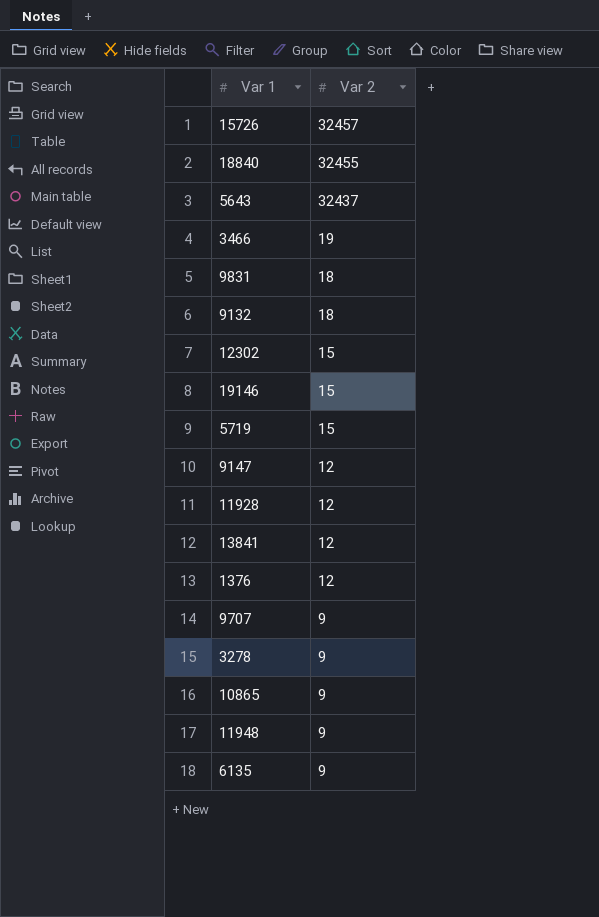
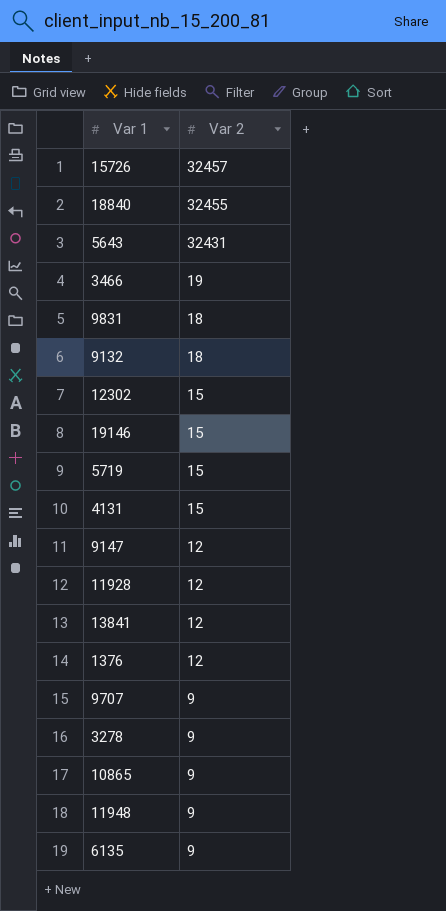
5643 | Var 2: 32437 -> 32431
row 4131: none -> 15

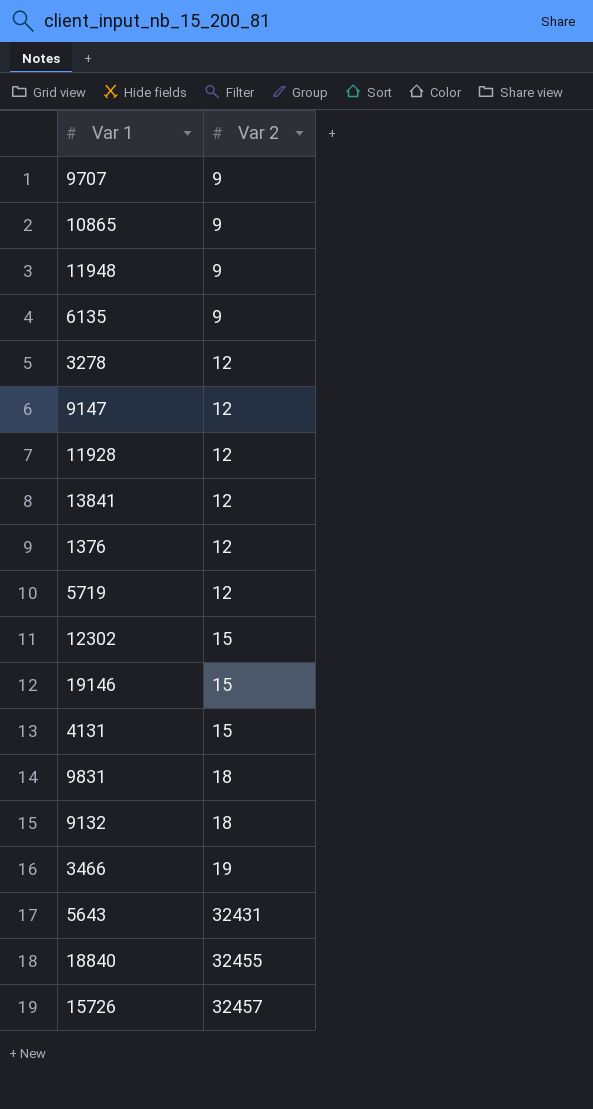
row order: Var 2 descending -> Var 2 ascending
3278 | Var 2: 9 -> 12
5719 | Var 2: 15 -> 12

